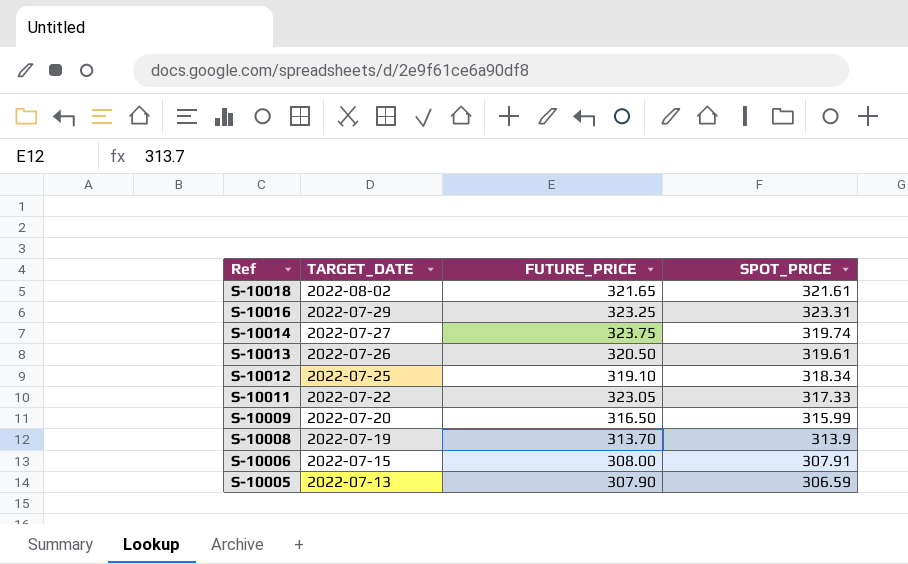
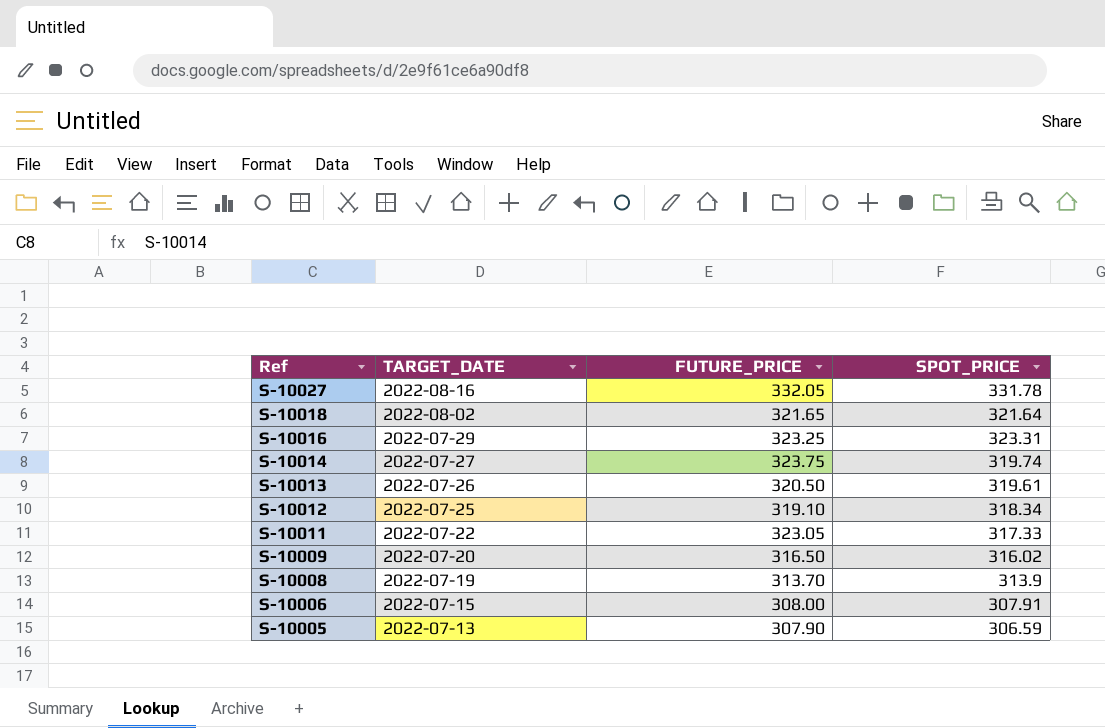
row S-10027: none -> 2022-08-16 | 332.05 | 331.78
S-10018 | SPOT_PRICE: 321.61 -> 321.64
S-10009 | SPOT_PRICE: 315.99 -> 316.02

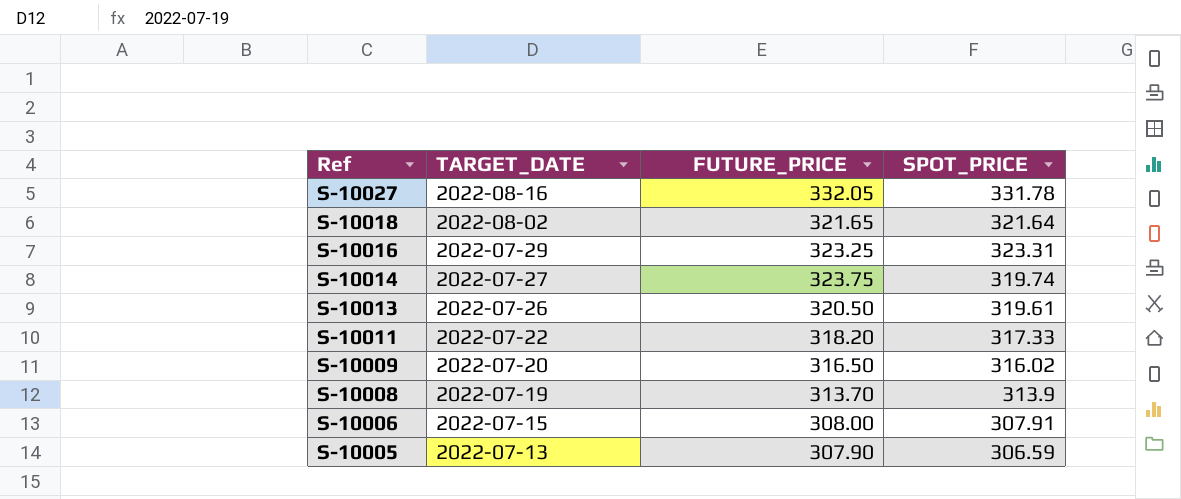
row S-10012: 2022-07-25 | 319.10 | 318.34 -> none
S-10011 | FUTURE_PRICE: 323.05 -> 318.20

